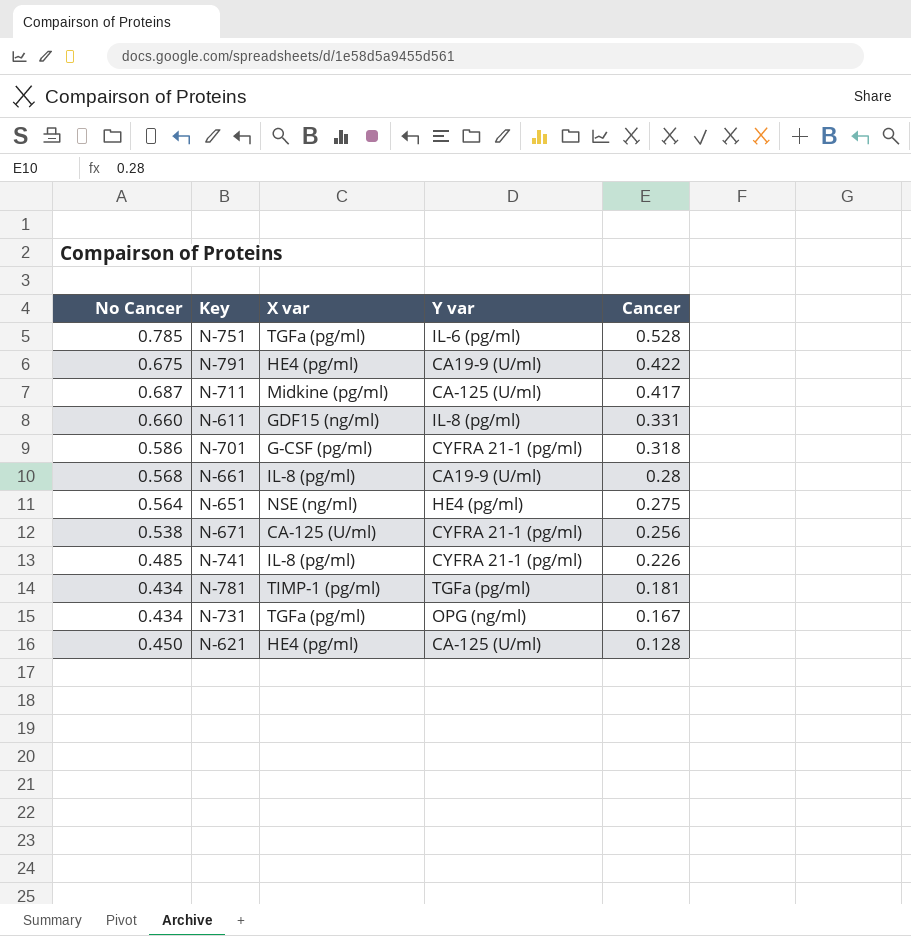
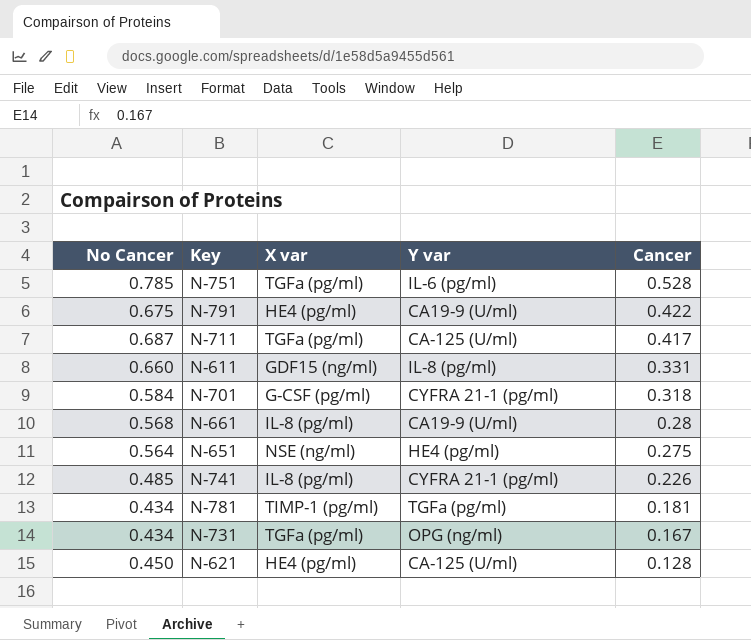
row N-671: 0.538 | CA-125 (U/ml) | CYFRA 21-1 (pg/ml) | 0.256 -> none
N-711 | X var: Midkine (pg/ml) -> TGFa (pg/ml)
N-701 | No Cancer: 0.586 -> 0.584

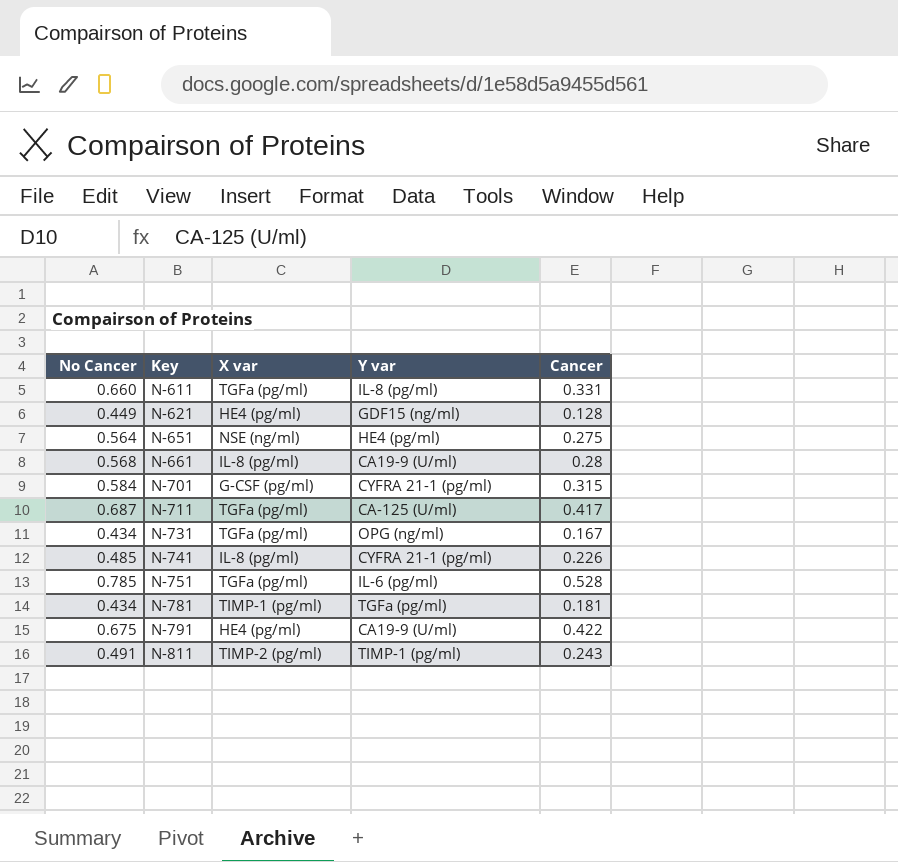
row order: Cancer descending -> Key ascending
N-611 | X var: GDF15 (ng/ml) -> TGFa (pg/ml)
N-621 | No Cancer: 0.450 -> 0.449
N-621 | Y var: CA-125 (U/ml) -> GDF15 (ng/ml)
N-701 | Cancer: 0.318 -> 0.315
row N-811: none -> 0.491 | TIMP-2 (pg/ml) | TIMP-1 (pg/ml) | 0.243

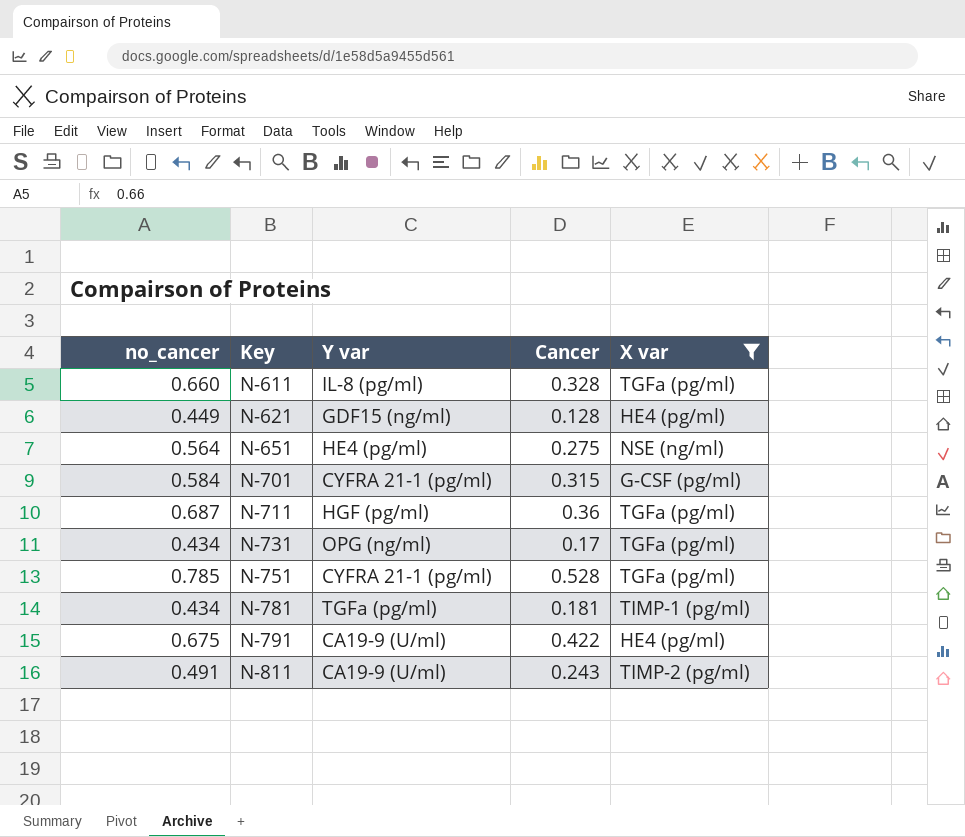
filter: none -> X var != IL-8 (pg/ml)
column name: No Cancer -> no_cancer
column X var | position: 3 -> 5
N-611 | Cancer: 0.331 -> 0.328
N-711 | Y var: CA-125 (U/ml) -> HGF (pg/ml)
N-711 | Cancer: 0.417 -> 0.36
N-731 | Cancer: 0.167 -> 0.17
N-751 | Y var: IL-6 (pg/ml) -> CYFRA 21-1 (pg/ml)
N-811 | Y var: TIMP-1 (pg/ml) -> CA19-9 (U/ml)

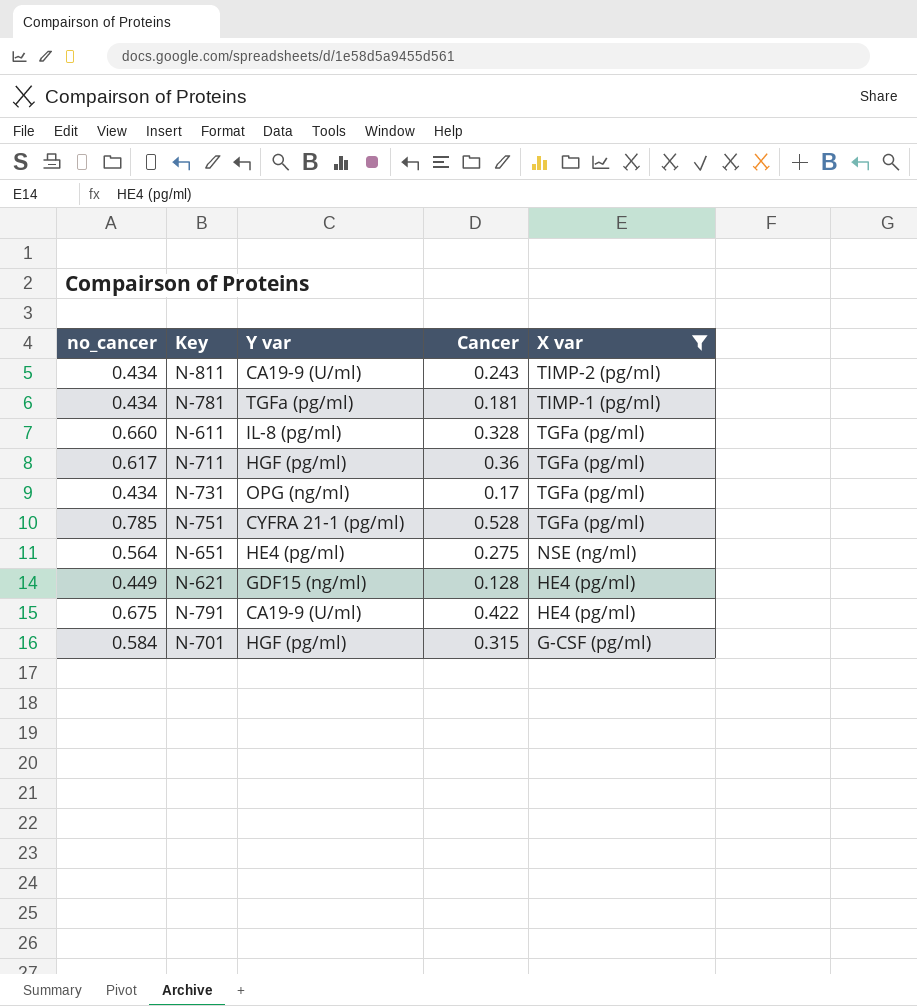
row order: Key ascending -> X var descending
N-811 | no_cancer: 0.491 -> 0.434
N-711 | no_cancer: 0.687 -> 0.617
N-701 | Y var: CYFRA 21-1 (pg/ml) -> HGF (pg/ml)

